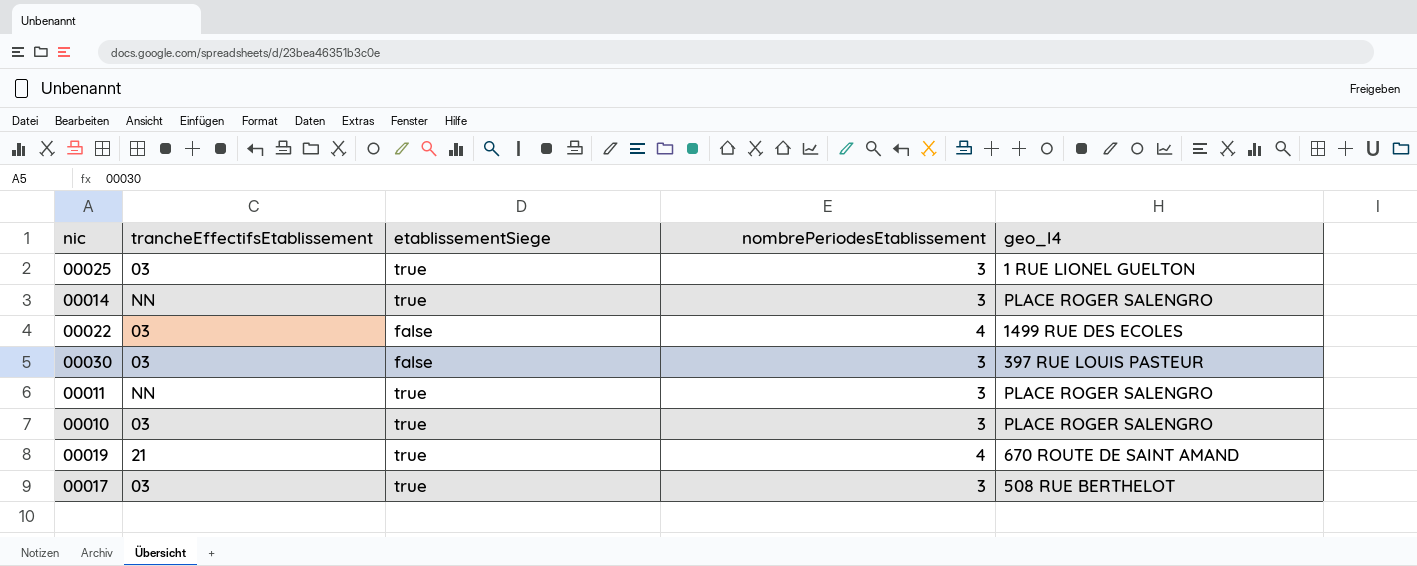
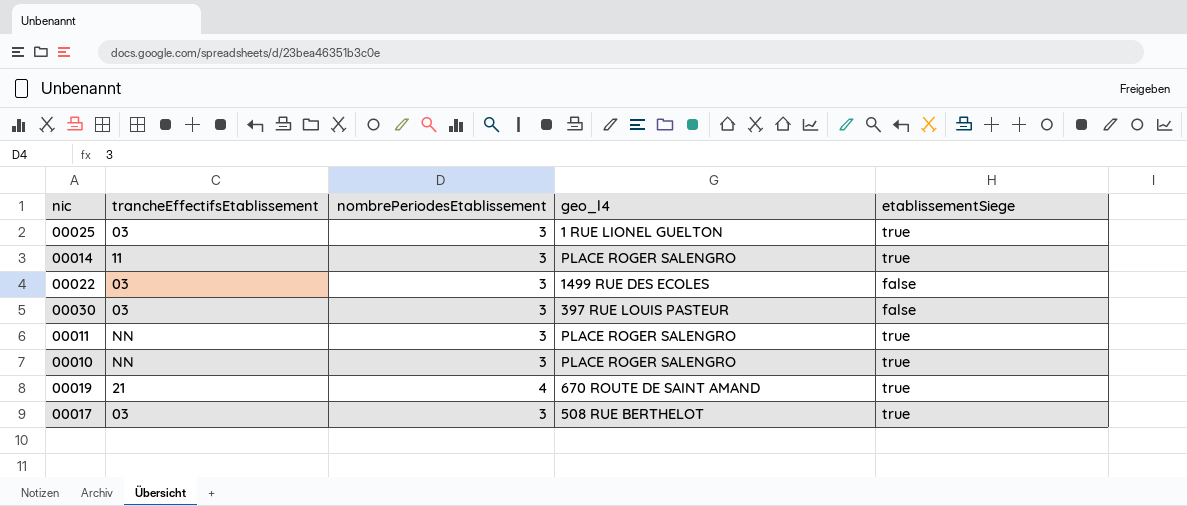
column etablissementSiege | position: 3 -> 5
00014 | trancheEffectifsEtablissement: NN -> 11
00022 | nombrePeriodesEtablissement: 4 -> 3
00010 | trancheEffectifsEtablissement: 03 -> NN

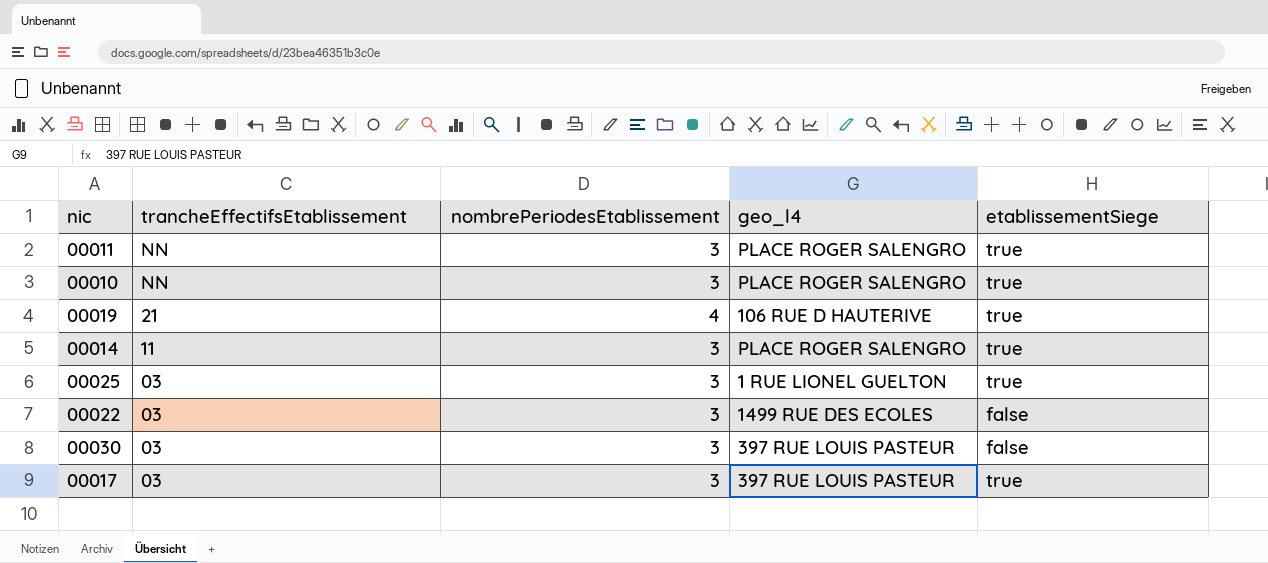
row order: none -> trancheEffectifsEtablissement descending
00019 | geo_l4: 670 ROUTE DE SAINT AMAND -> 106 RUE D HAUTERIVE
00017 | geo_l4: 508 RUE BERTHELOT -> 397 RUE LOUIS PASTEUR

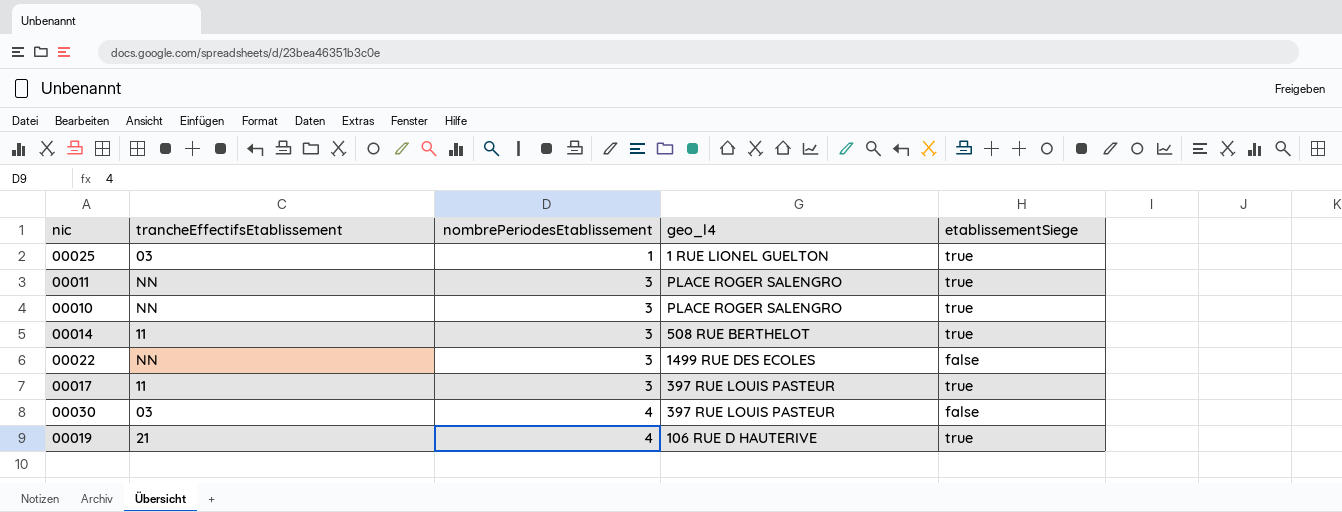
row order: trancheEffectifsEtablissement descending -> nombrePeriodesEtablissement ascending
00025 | nombrePeriodesEtablissement: 3 -> 1
00014 | geo_l4: PLACE ROGER SALENGRO -> 508 RUE BERTHELOT
00022 | trancheEffectifsEtablissement: 03 -> NN
00017 | trancheEffectifsEtablissement: 03 -> 11
00030 | nombrePeriodesEtablissement: 3 -> 4

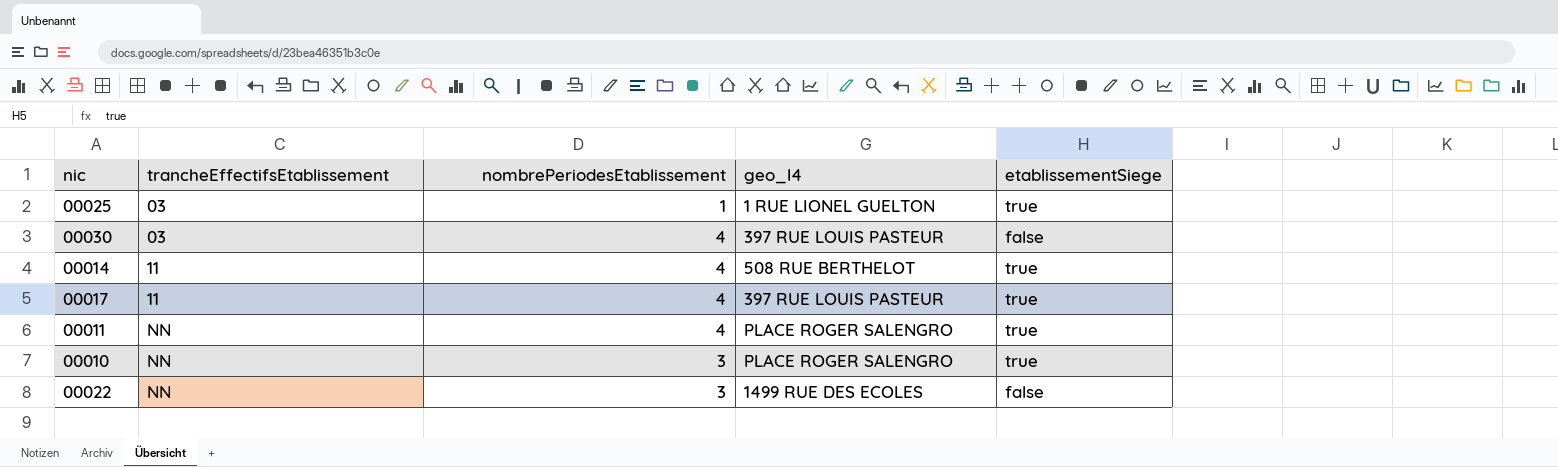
row order: nombrePeriodesEtablissement ascending -> trancheEffectifsEtablissement ascending
row 00019: 21 | 4 | 106 RUE D HAUTERIVE | true -> none
00014 | nombrePeriodesEtablissement: 3 -> 4
00017 | nombrePeriodesEtablissement: 3 -> 4
00011 | nombrePeriodesEtablissement: 3 -> 4

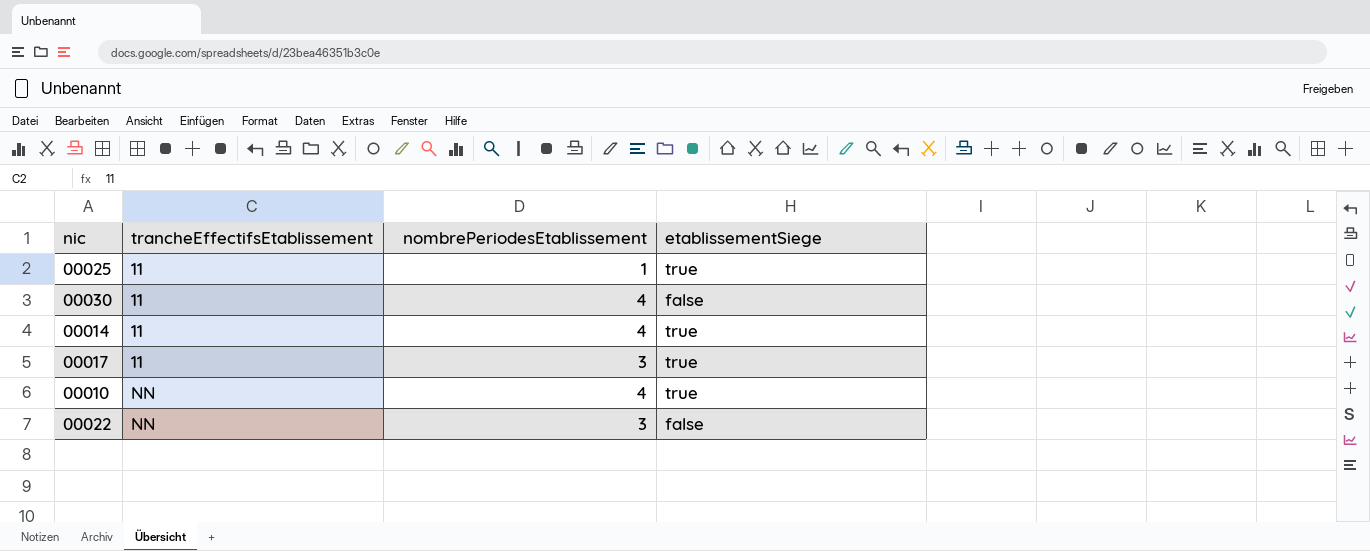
column geo_l4 | position: 4 -> none
row 00011: NN | 4 | PLACE ROGER SALENGRO | true -> none
00025 | trancheEffectifsEtablissement: 03 -> 11
00030 | trancheEffectifsEtablissement: 03 -> 11
00017 | nombrePeriodesEtablissement: 4 -> 3
00010 | nombrePeriodesEtablissement: 3 -> 4

